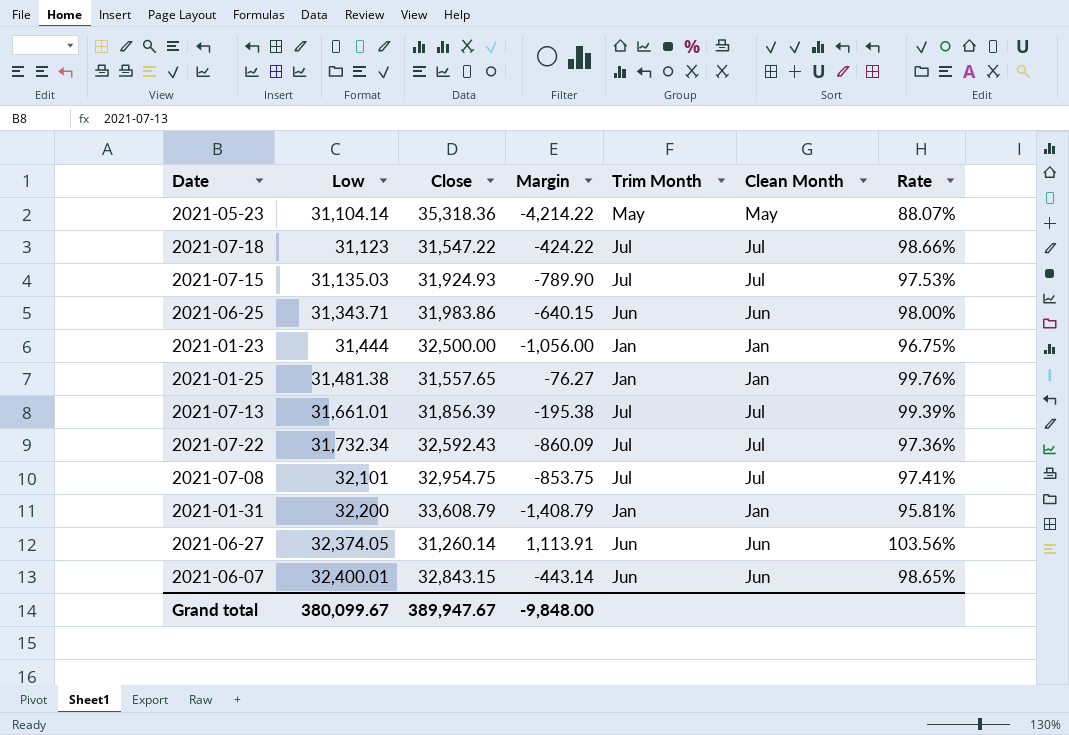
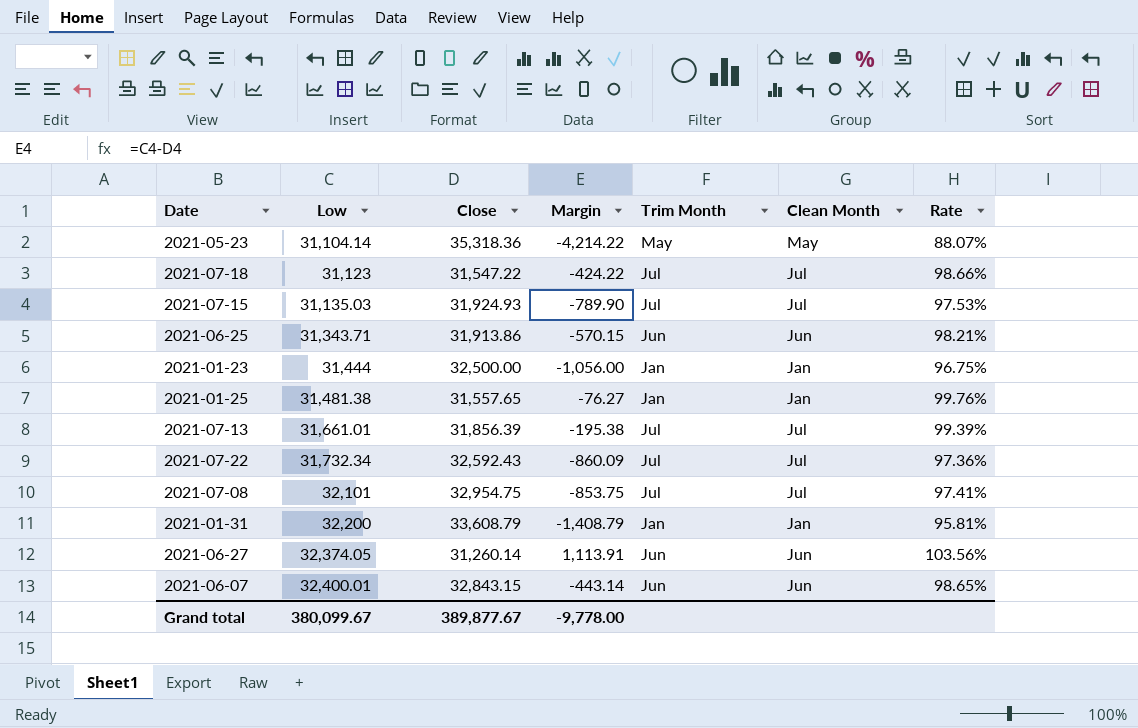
2021-06-25 | Close: 31,983.86 -> 31,913.86
2021-06-25 | Margin: -640.15 -> -570.15
2021-06-25 | Rate: 98.00% -> 98.21%
Grand total | Close: 389,947.67 -> 389,877.67
Grand total | Margin: -9,848.00 -> -9,778.00

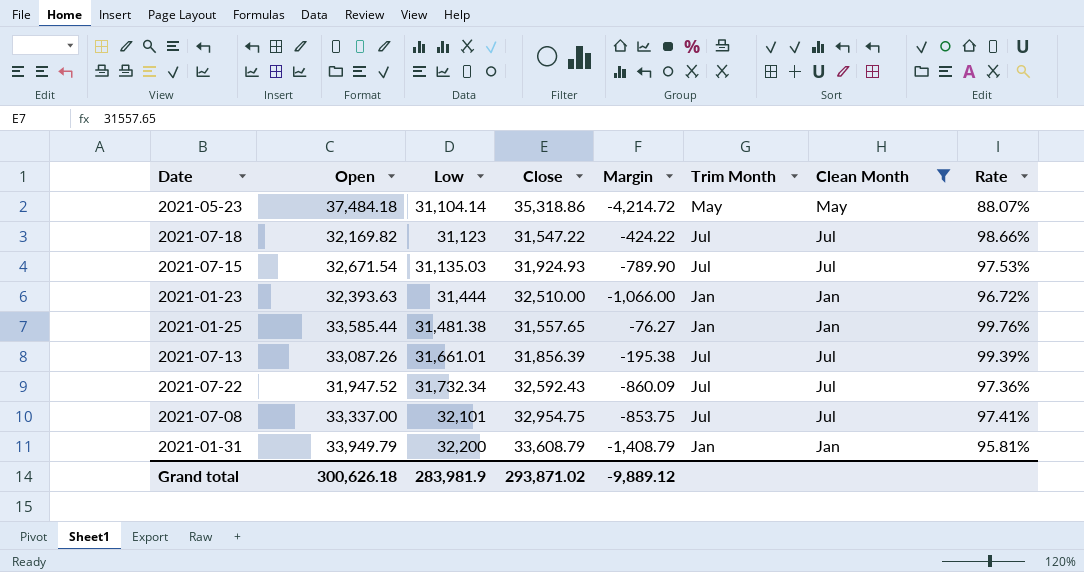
filter: none -> Clean Month != Jun
column Open | position: none -> 2
2021-05-23 | Close: 35,318.36 -> 35,318.86
2021-05-23 | Margin: -4,214.22 -> -4,214.72
2021-01-23 | Close: 32,500.00 -> 32,510.00
2021-01-23 | Margin: -1,056.00 -> -1,066.00
2021-01-23 | Rate: 96.75% -> 96.72%
Grand total | Low: 380,099.67 -> 283,981.9
Grand total | Close: 389,877.67 -> 293,871.02
Grand total | Margin: -9,778.00 -> -9,889.12

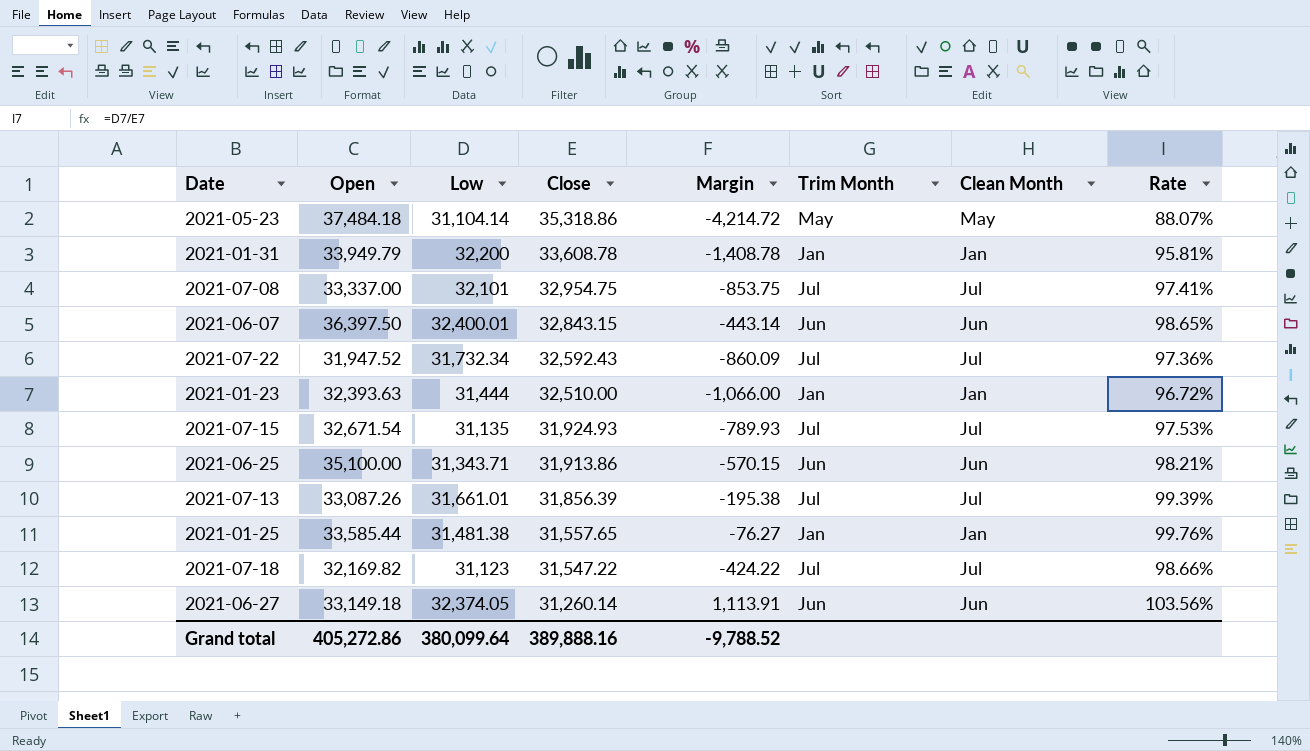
filter: Clean Month != Jun -> none
row order: Low ascending -> Close descending
2021-01-31 | Close: 33,608.79 -> 33,608.78
2021-01-31 | Margin: -1,408.79 -> -1,408.78
2021-07-15 | Low: 31,135.03 -> 31,135
2021-07-15 | Margin: -789.90 -> -789.93
Grand total | Open: 300,626.18 -> 405,272.86
Grand total | Low: 283,981.9 -> 380,099.64
Grand total | Close: 293,871.02 -> 389,888.16
Grand total | Margin: -9,889.12 -> -9,788.52

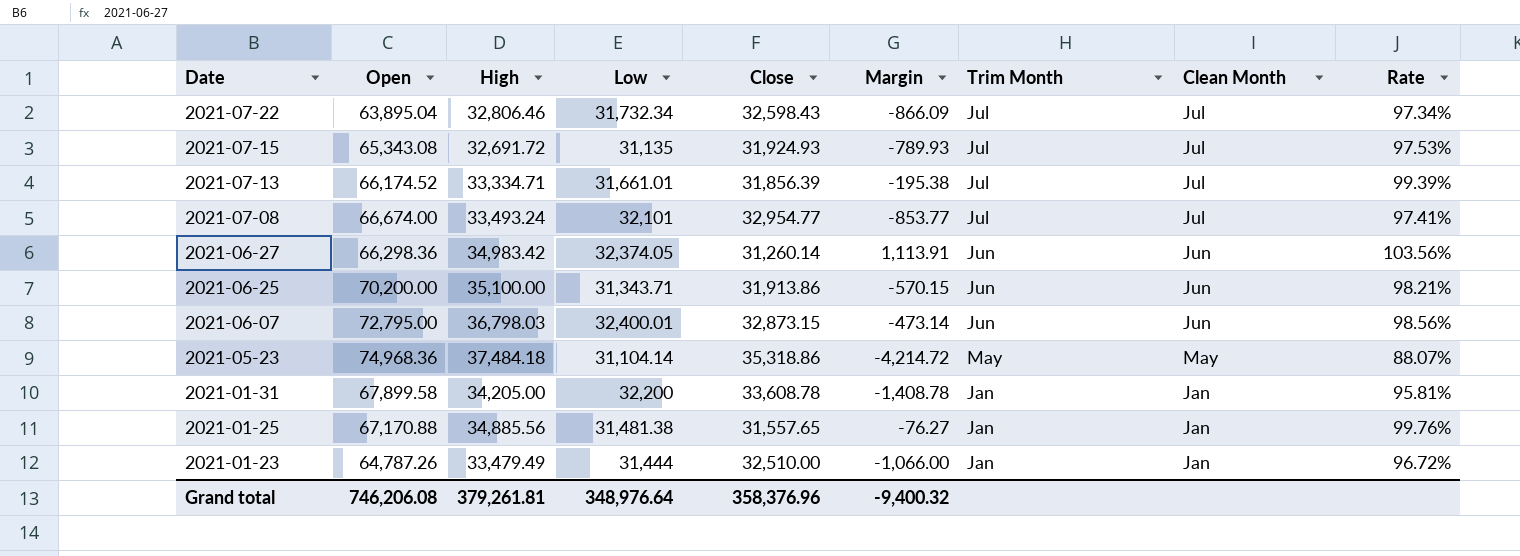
row order: Close descending -> Date descending
column High | position: none -> 3
row 2021-07-18: 32,169.82 | 31,123 | 31,547.22 | -424.22 | Jul | Jul | 98.66% -> none
2021-07-22 | Open: 31,947.52 -> 63,895.04
2021-07-22 | Close: 32,592.43 -> 32,598.43
2021-07-22 | Margin: -860.09 -> -866.09
2021-07-22 | Rate: 97.36% -> 97.34%
2021-07-15 | Open: 32,671.54 -> 65,343.08
2021-07-13 | Open: 33,087.26 -> 66,174.52
2021-07-08 | Open: 33,337.00 -> 66,674.00
2021-07-08 | Close: 32,954.75 -> 32,954.77
2021-07-08 | Margin: -853.75 -> -853.77
2021-06-27 | Open: 33,149.18 -> 66,298.36
2021-06-25 | Open: 35,100.00 -> 70,200.00
2021-06-07 | Open: 36,397.50 -> 72,795.00
2021-06-07 | Close: 32,843.15 -> 32,873.15
2021-06-07 | Margin: -443.14 -> -473.14
2021-06-07 | Rate: 98.65% -> 98.56%
2021-05-23 | Open: 37,484.18 -> 74,968.36
2021-01-31 | Open: 33,949.79 -> 67,899.58
2021-01-25 | Open: 33,585.44 -> 67,170.88
2021-01-23 | Open: 32,393.63 -> 64,787.26
Grand total | Open: 405,272.86 -> 746,206.08
Grand total | Low: 380,099.64 -> 348,976.64
Grand total | Close: 389,888.16 -> 358,376.96
Grand total | Margin: -9,788.52 -> -9,400.32

